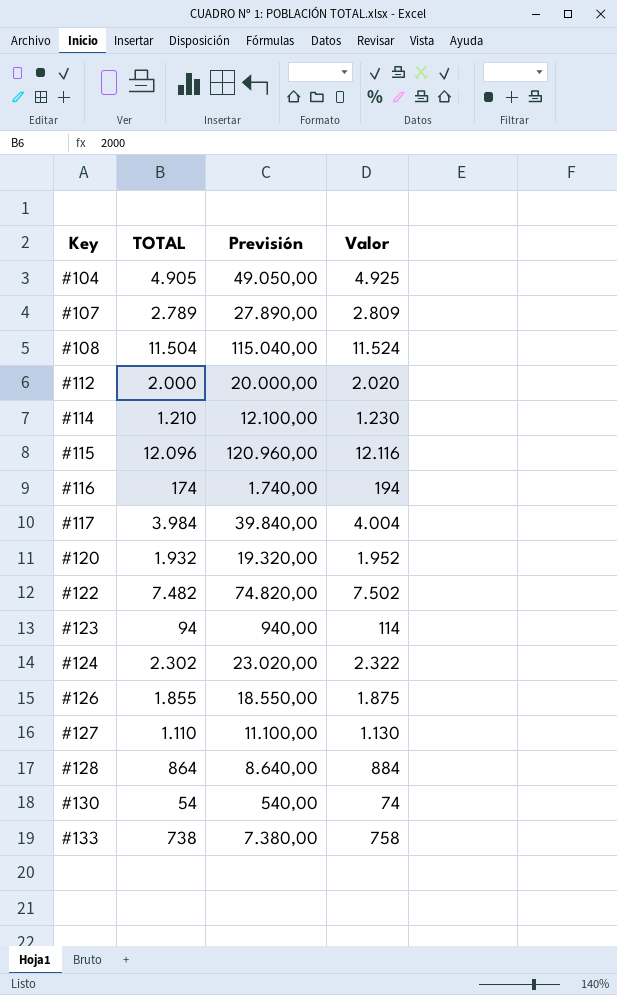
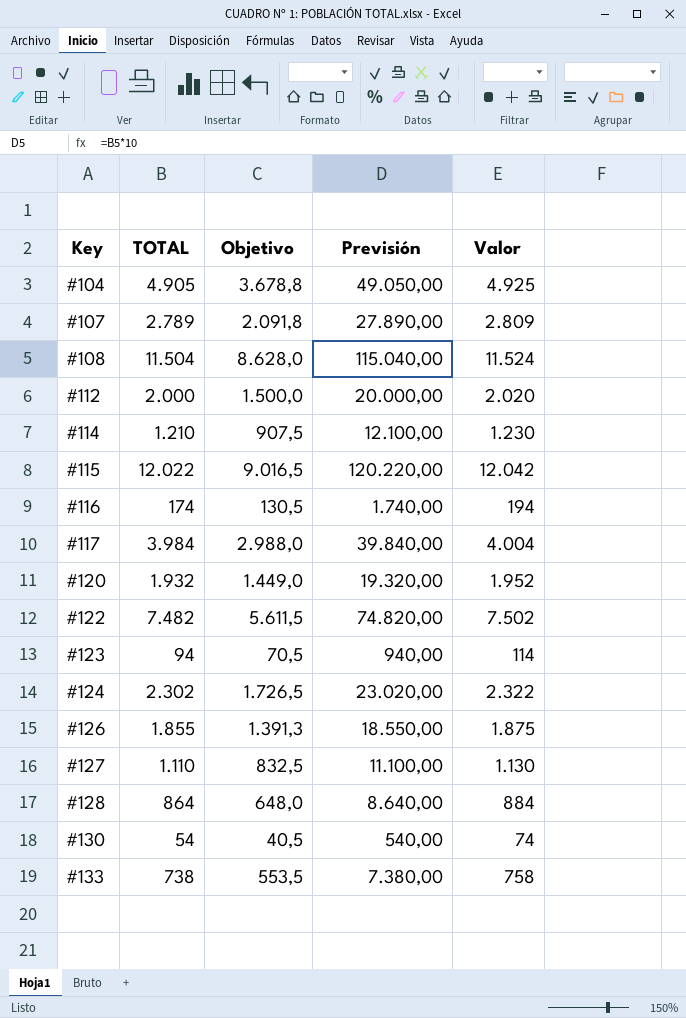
column Objetivo | formula: none -> [TOTAL] * 0,75
#115 | TOTAL: 12.096 -> 12.022
#115 | Previsión: 120.960,00 -> 120.220,00
#115 | Valor: 12.116 -> 12.042

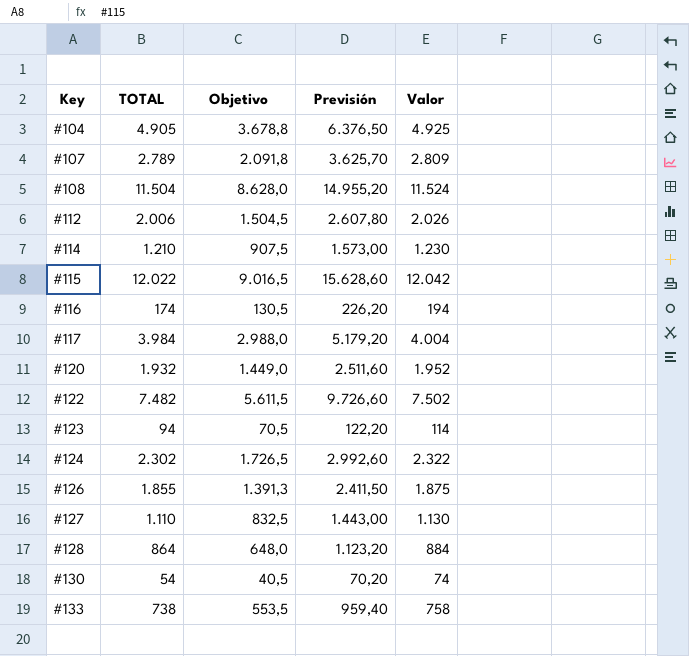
column Previsión | formula: [TOTAL] * 10 -> [TOTAL] * 1,3
#112 | TOTAL: 2.000 -> 2.006
#112 | Objetivo: 1.500,0 -> 1.504,5
#112 | Valor: 2.020 -> 2.026

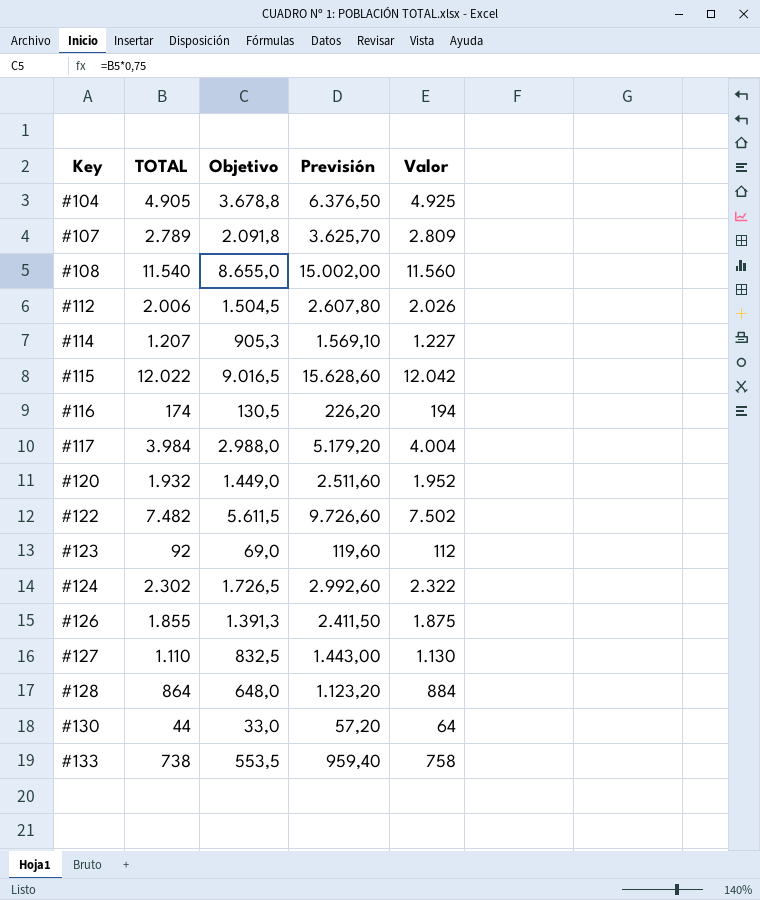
#108 | TOTAL: 11.504 -> 11.540
#108 | Objetivo: 8.628,0 -> 8.655,0
#108 | Previsión: 14.955,20 -> 15.002,00
#108 | Valor: 11.524 -> 11.560
#114 | TOTAL: 1.210 -> 1.207
#114 | Objetivo: 907,5 -> 905,3
#114 | Previsión: 1.573,00 -> 1.569,10
#114 | Valor: 1.230 -> 1.227
#123 | TOTAL: 94 -> 92
#123 | Objetivo: 70,5 -> 69,0
#123 | Previsión: 122,20 -> 119,60
#123 | Valor: 114 -> 112
#130 | TOTAL: 54 -> 44
#130 | Objetivo: 40,5 -> 33,0
#130 | Previsión: 70,20 -> 57,20
#130 | Valor: 74 -> 64

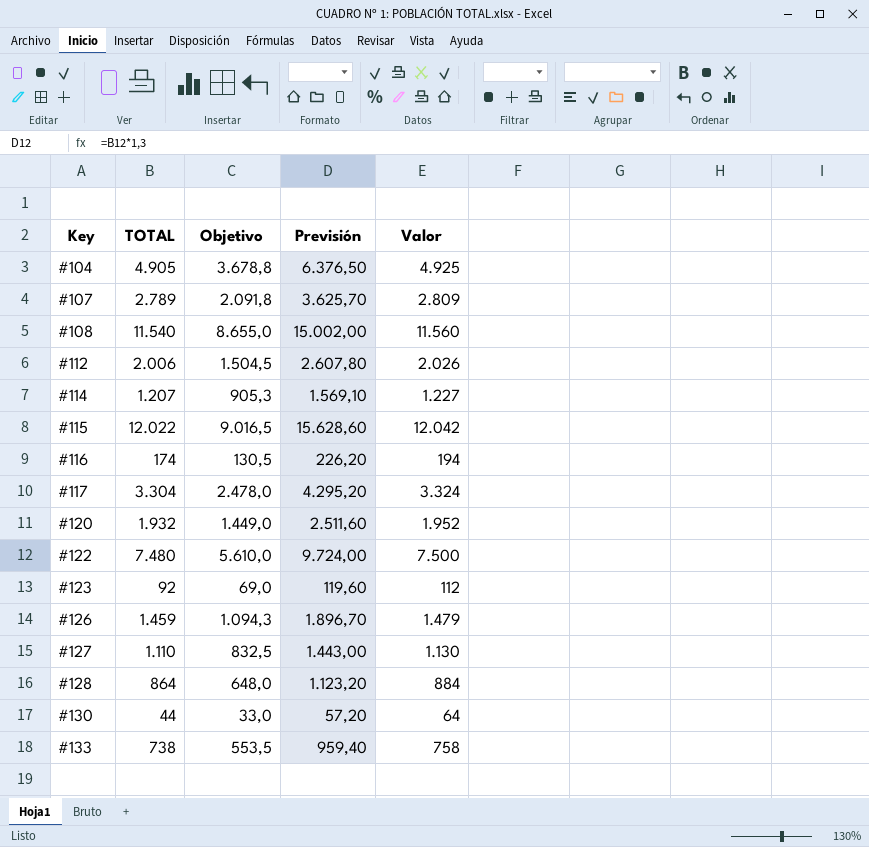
row #124: 2.302 | 1.726,5 | 2.992,60 | 2.322 -> none
#117 | TOTAL: 3.984 -> 3.304
#117 | Objetivo: 2.988,0 -> 2.478,0
#117 | Previsión: 5.179,20 -> 4.295,20
#117 | Valor: 4.004 -> 3.324
#122 | TOTAL: 7.482 -> 7.480
#122 | Objetivo: 5.611,5 -> 5.610,0
#122 | Previsión: 9.726,60 -> 9.724,00
#122 | Valor: 7.502 -> 7.500
#126 | TOTAL: 1.855 -> 1.459
#126 | Objetivo: 1.391,3 -> 1.094,3
#126 | Previsión: 2.411,50 -> 1.896,70
#126 | Valor: 1.875 -> 1.479

